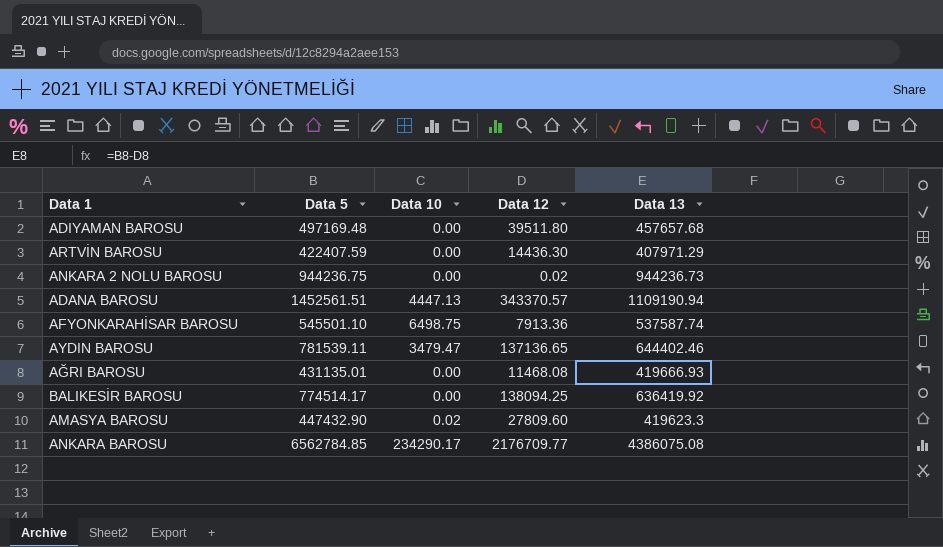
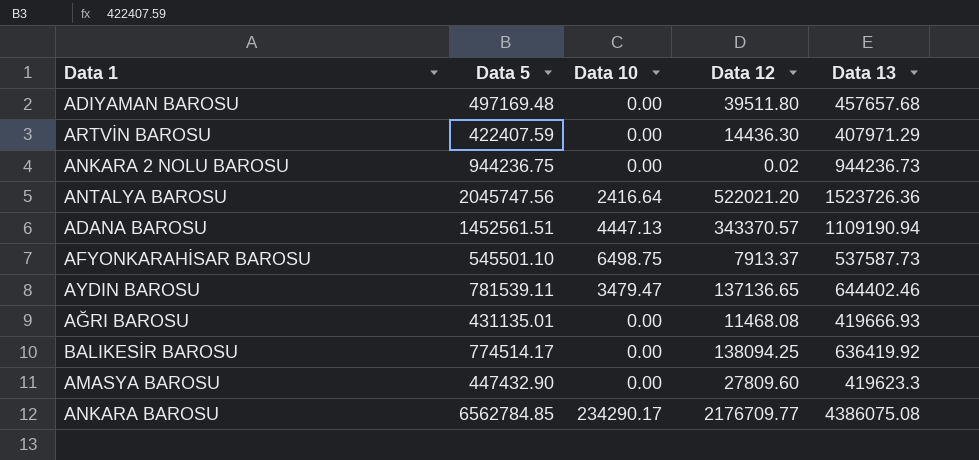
row ANTALYA BAROSU: none -> 2045747.56 | 2416.64 | 522021.20 | 1523726.36
AFYONKARAHİSAR BAROSU | Data 12: 7913.36 -> 7913.37
AFYONKARAHİSAR BAROSU | Data 13: 537587.74 -> 537587.73
AMASYA BAROSU | Data 10: 0.02 -> 0.00

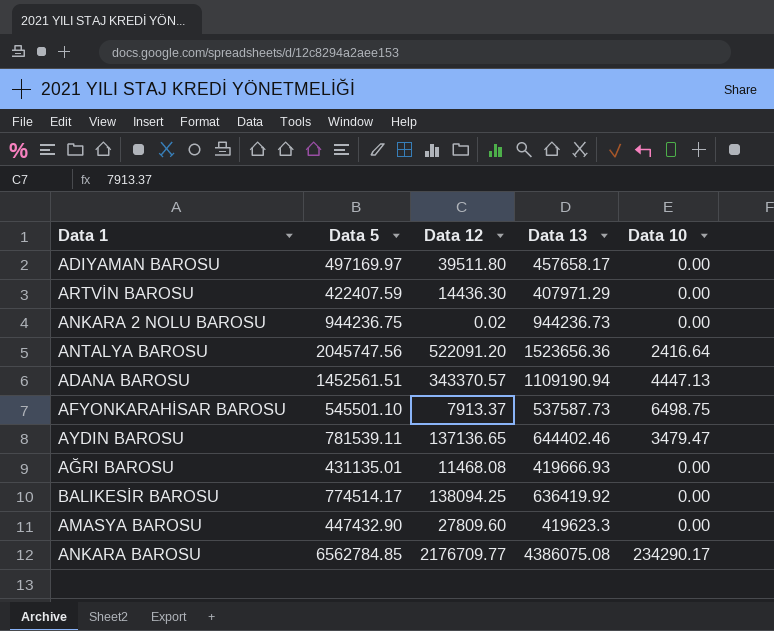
column Data 10 | position: 3 -> 5
ADIYAMAN BAROSU | Data 5: 497169.48 -> 497169.97
ADIYAMAN BAROSU | Data 13: 457657.68 -> 457658.17
ANTALYA BAROSU | Data 12: 522021.20 -> 522091.20
ANTALYA BAROSU | Data 13: 1523726.36 -> 1523656.36

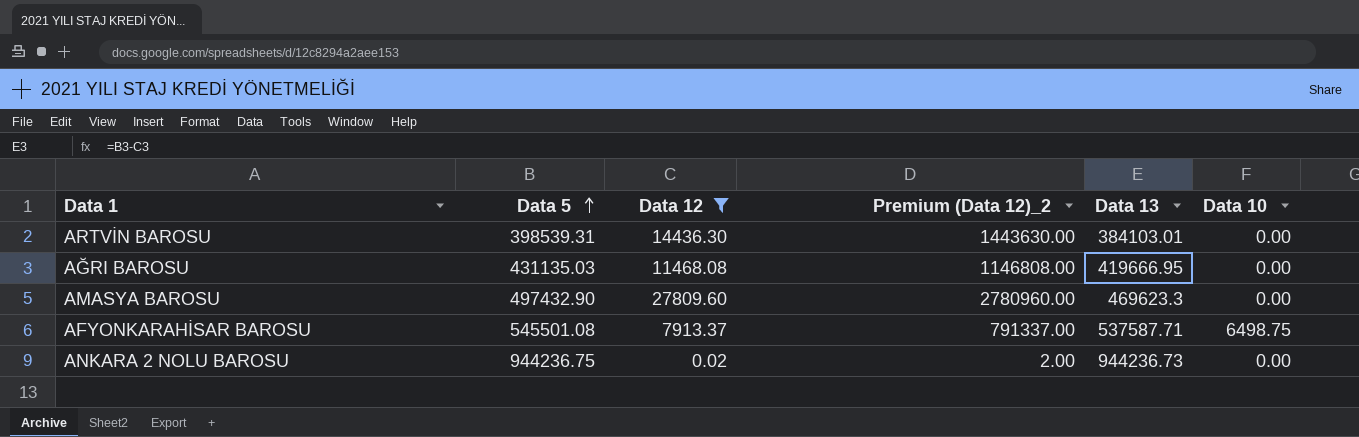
filter: none -> Data 12 <= 27809.60
row order: none -> Data 5 ascending
column Premium (Data 12)_2 | formula: none -> [Data 12] * 100
ARTVİN BAROSU | Data 5: 422407.59 -> 398539.31
ARTVİN BAROSU | Data 13: 407971.29 -> 384103.01
AĞRI BAROSU | Data 5: 431135.01 -> 431135.03
AĞRI BAROSU | Data 13: 419666.93 -> 419666.95
AMASYA BAROSU | Data 5: 447432.90 -> 497432.90
AMASYA BAROSU | Data 13: 419623.3 -> 469623.3
AFYONKARAHİSAR BAROSU | Data 5: 545501.10 -> 545501.08
AFYONKARAHİSAR BAROSU | Data 13: 537587.73 -> 537587.71

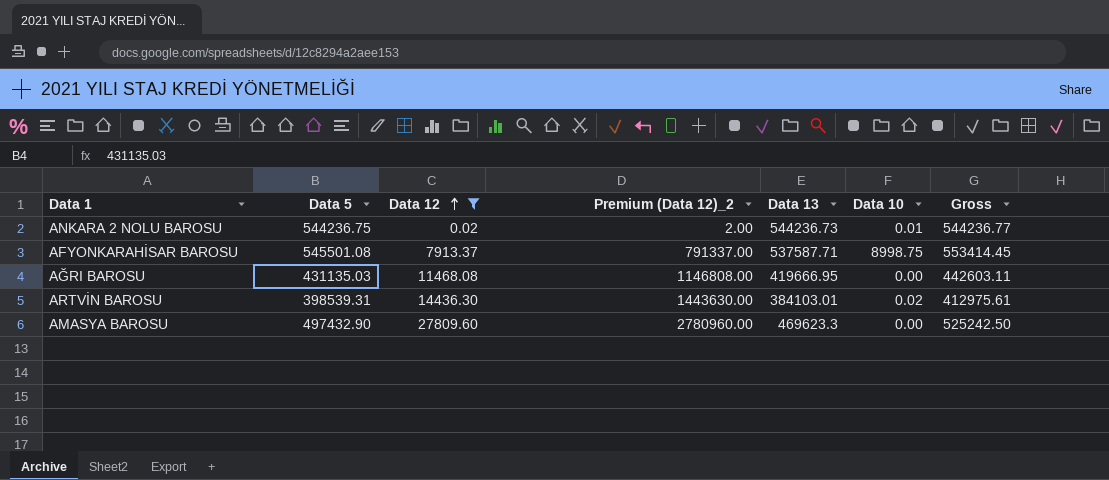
row order: Data 5 ascending -> Data 12 ascending
column Gross | formula: none -> [Data 5] + [Data 12]
ANKARA 2 NOLU BAROSU | Data 5: 944236.75 -> 544236.75
ANKARA 2 NOLU BAROSU | Data 13: 944236.73 -> 544236.73
ANKARA 2 NOLU BAROSU | Data 10: 0.00 -> 0.01
AFYONKARAHİSAR BAROSU | Data 10: 6498.75 -> 8998.75
ARTVİN BAROSU | Data 10: 0.00 -> 0.02

